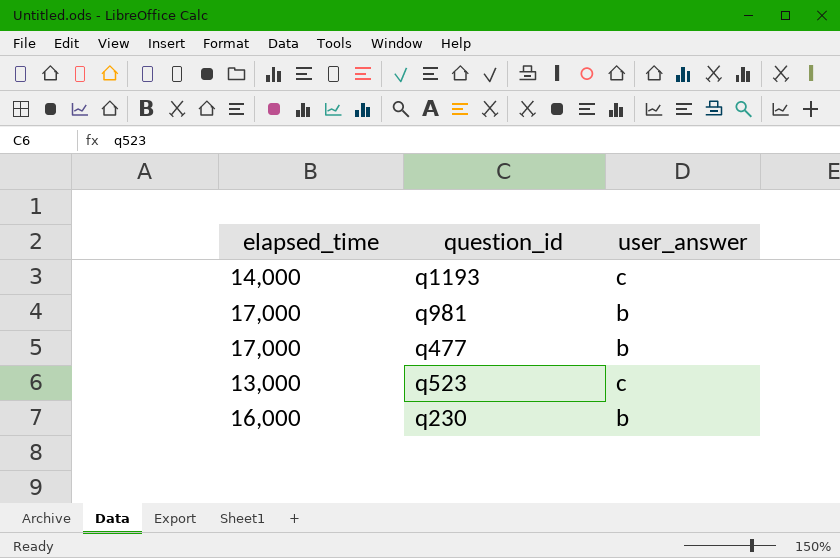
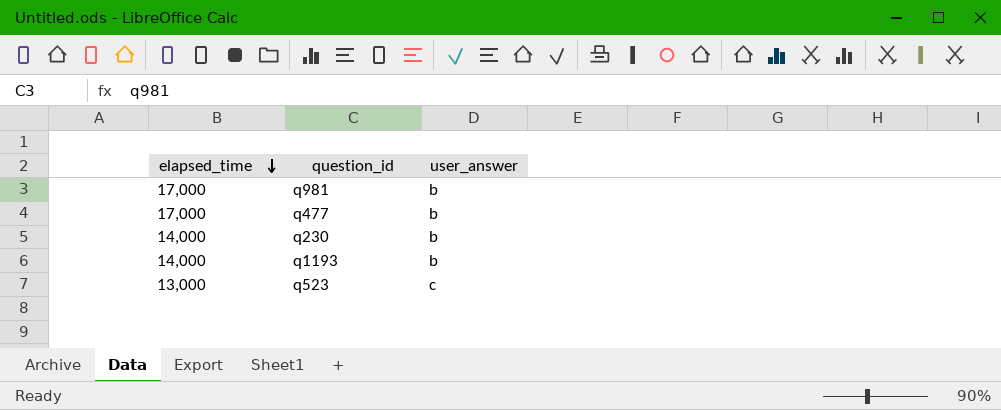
row order: none -> elapsed_time descending
q230 | elapsed_time: 16,000 -> 14,000
q1193 | user_answer: c -> b

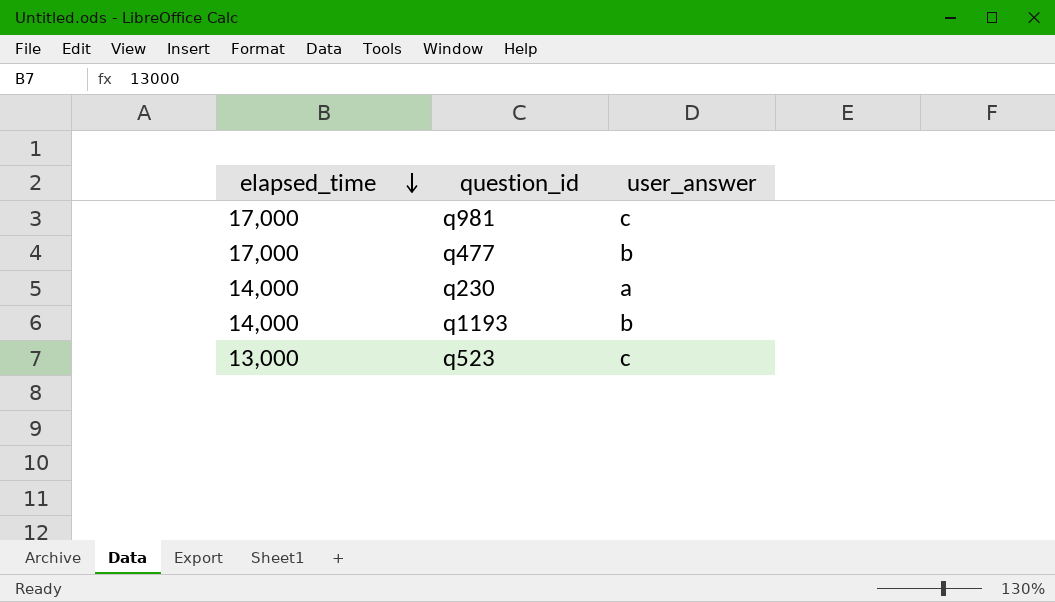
q981 | user_answer: b -> c
q230 | user_answer: b -> a

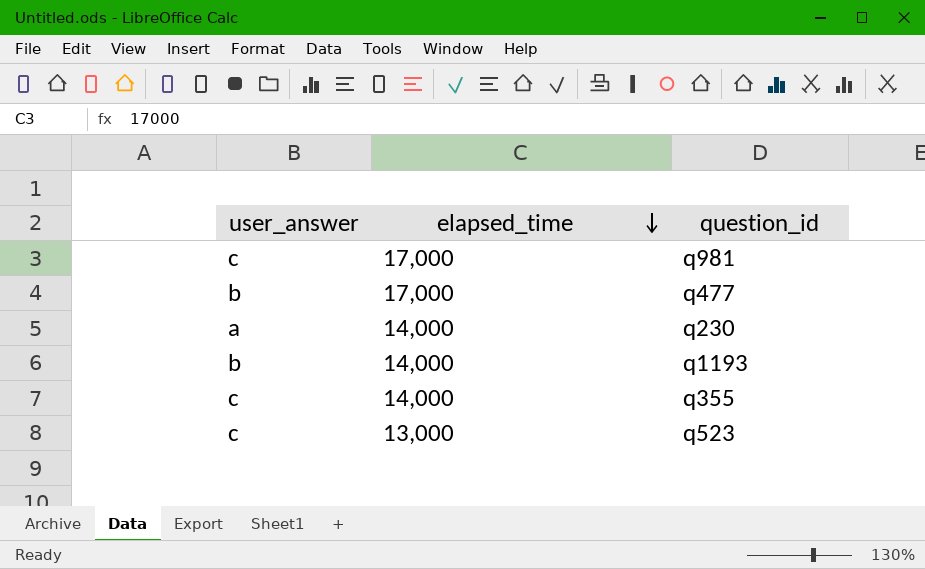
column user_answer | position: 3 -> 1
row q355: none -> c | 14,000

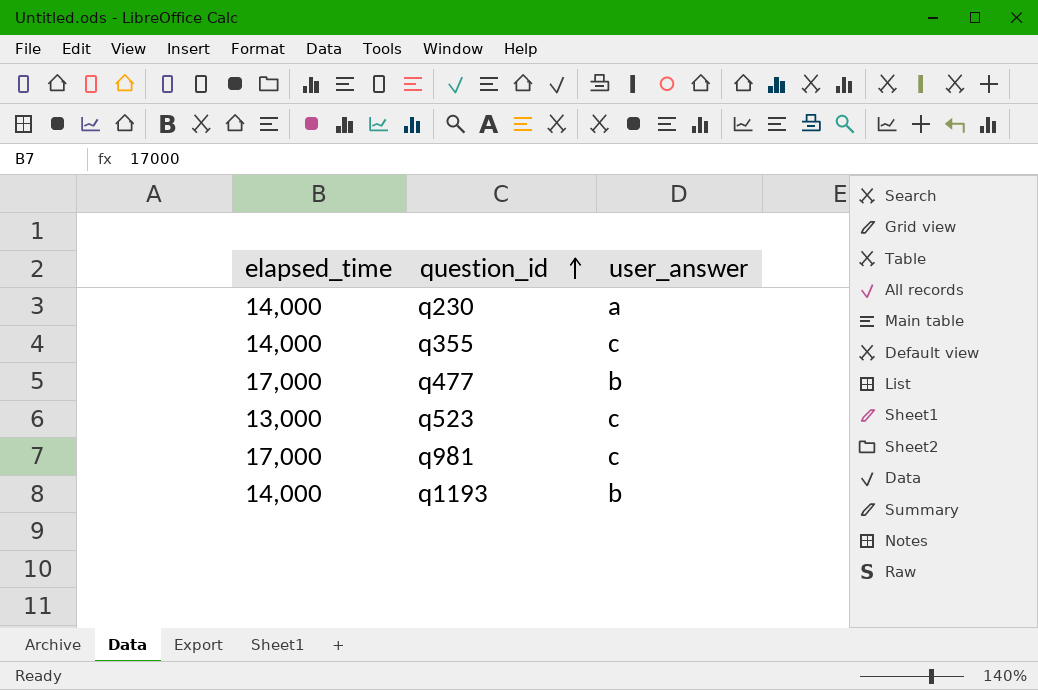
row order: elapsed_time descending -> question_id ascending
column user_answer | position: 1 -> 3

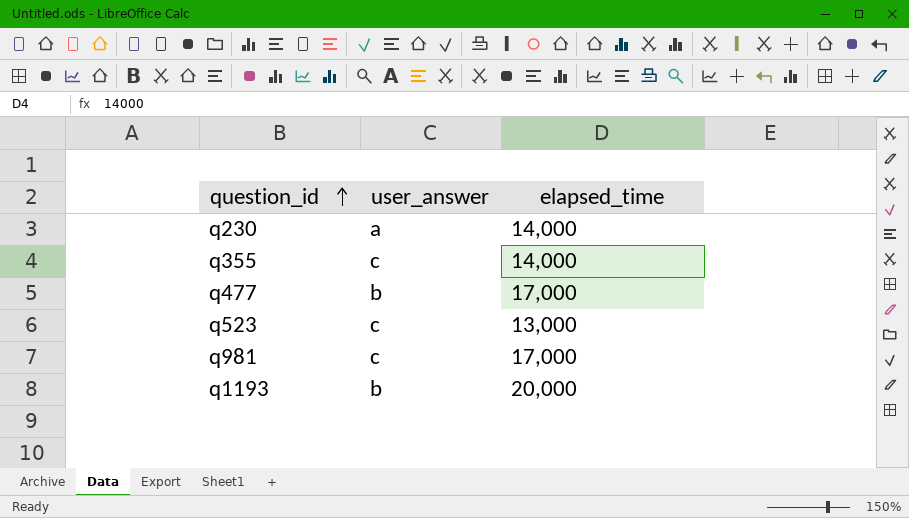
column elapsed_time | position: 1 -> 3
q1193 | elapsed_time: 14,000 -> 20,000

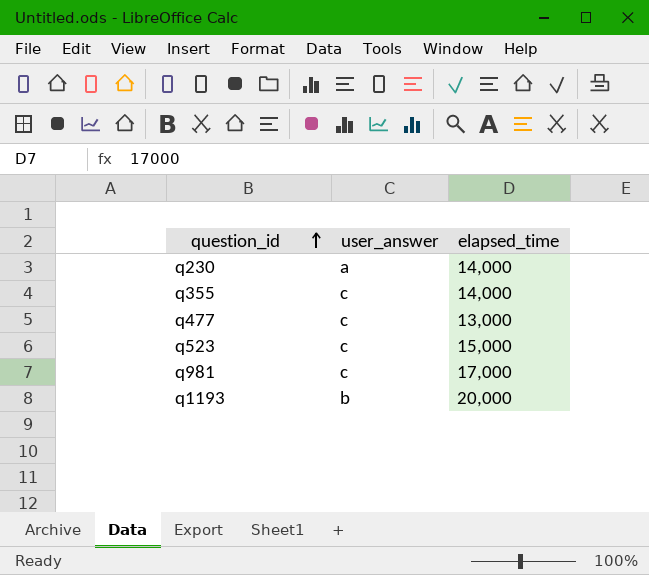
q477 | user_answer: b -> c
q477 | elapsed_time: 17,000 -> 13,000
q523 | elapsed_time: 13,000 -> 15,000

